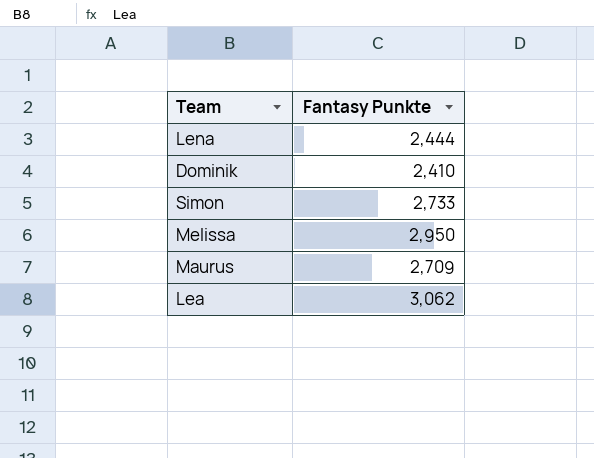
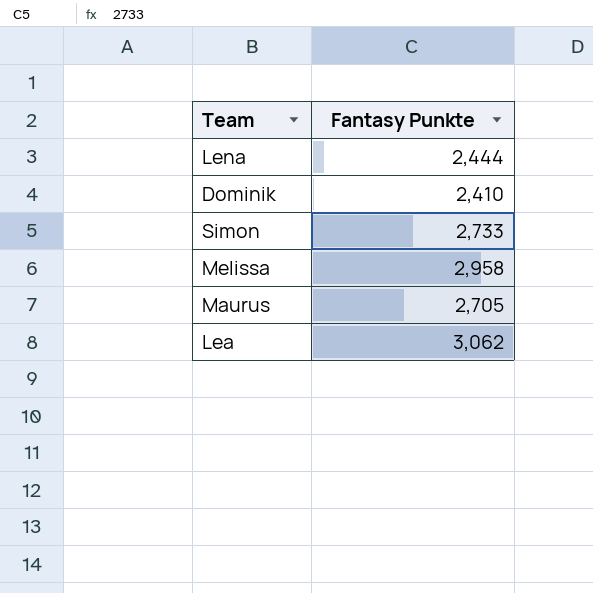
Melissa | Fantasy Punkte: 2,950 -> 2,958
Maurus | Fantasy Punkte: 2,709 -> 2,705

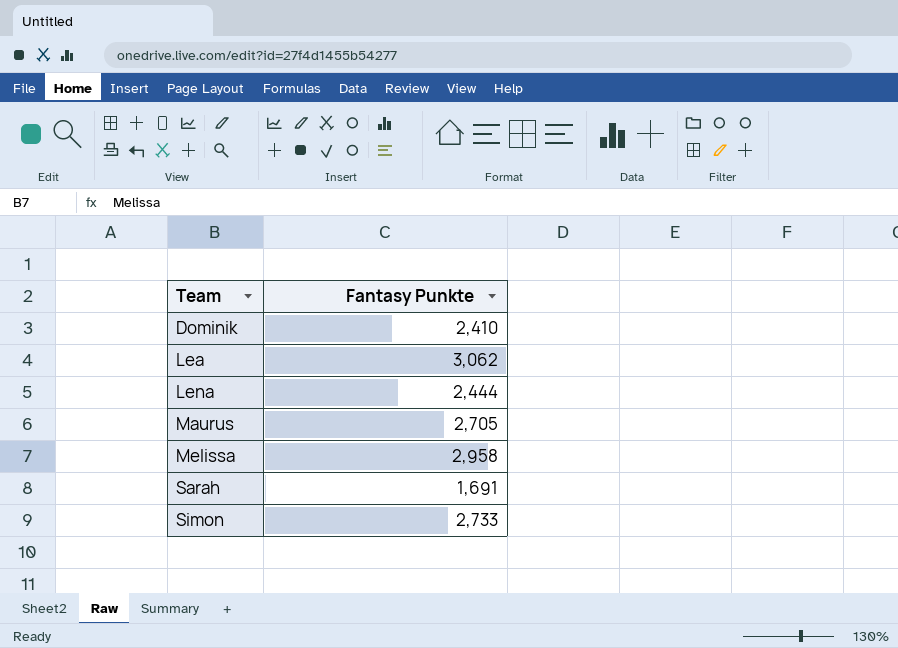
row order: none -> Team ascending
row Sarah: none -> 1,691

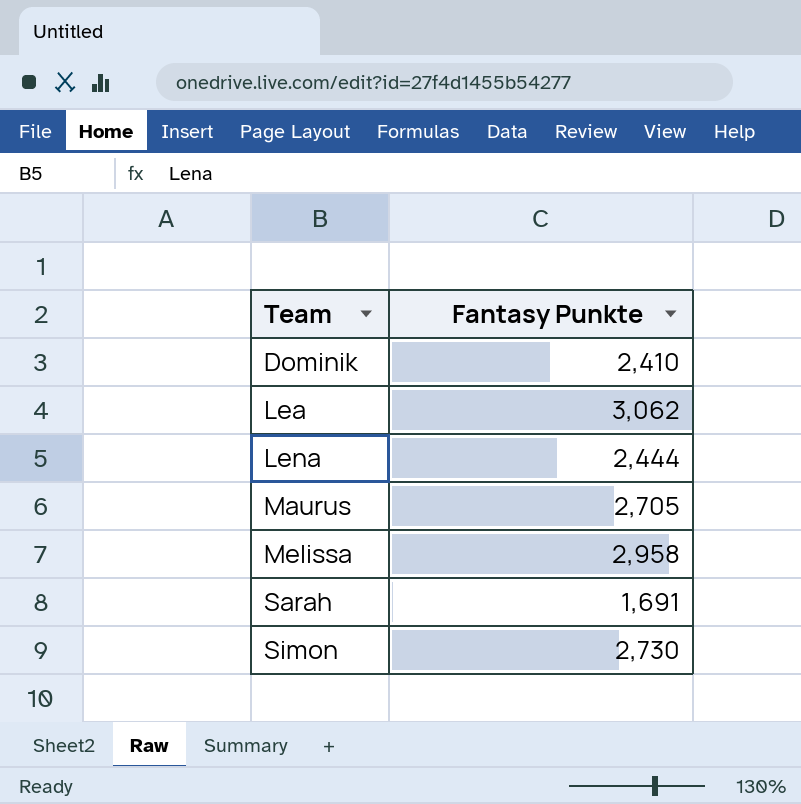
Simon | Fantasy Punkte: 2,733 -> 2,730

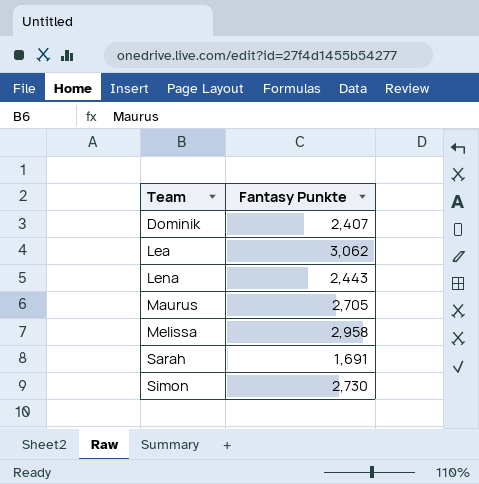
Dominik | Fantasy Punkte: 2,410 -> 2,407
Lena | Fantasy Punkte: 2,444 -> 2,443

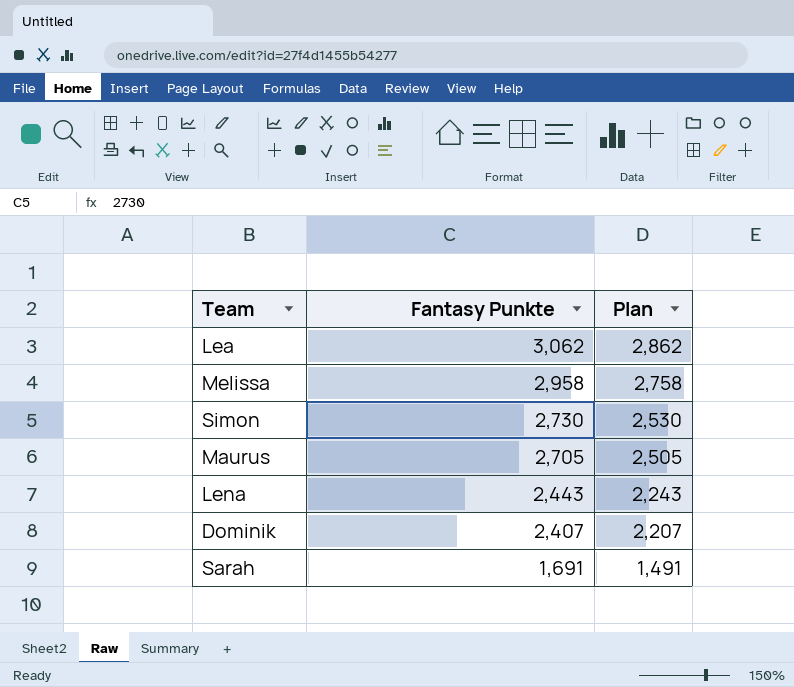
row order: Team ascending -> Fantasy Punkte descending
column Plan | formula: none -> [Fantasy Punkte] - 200

